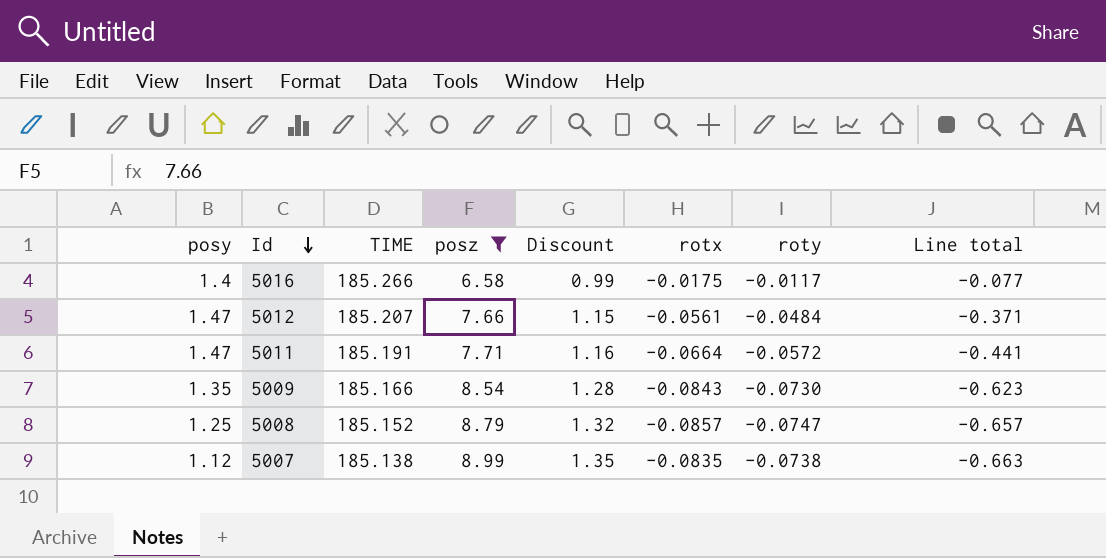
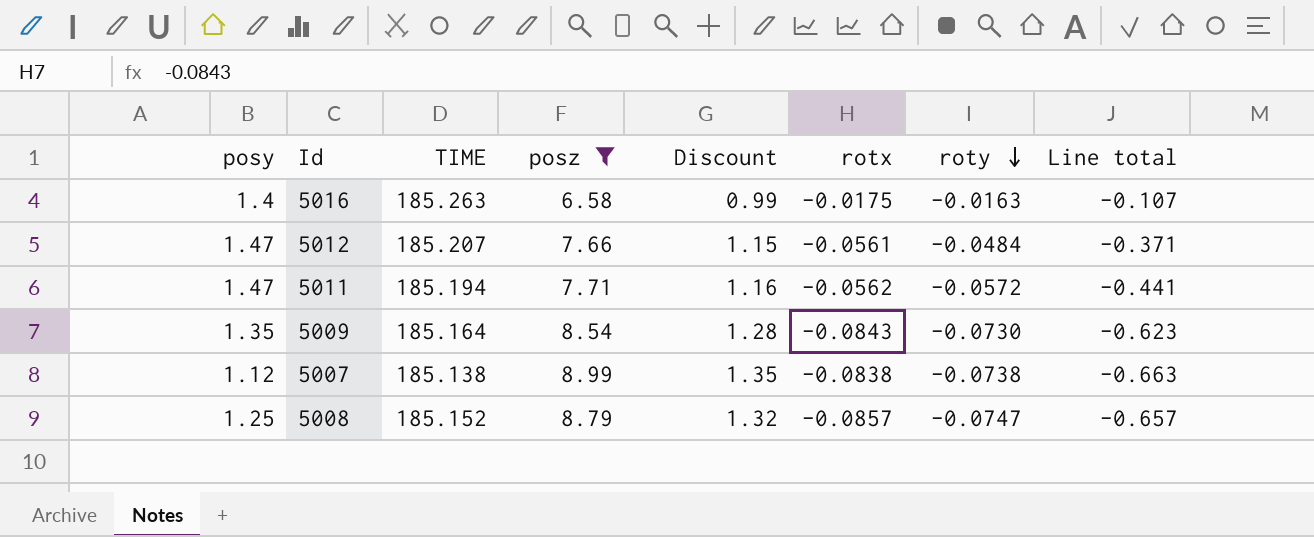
row order: Id descending -> roty descending
5016 | TIME: 185.266 -> 185.263
5016 | roty: -0.0117 -> -0.0163
5016 | Line total: -0.077 -> -0.107
5011 | TIME: 185.191 -> 185.194
5011 | rotx: -0.0664 -> -0.0562
5009 | TIME: 185.166 -> 185.164
5007 | rotx: -0.0835 -> -0.0838

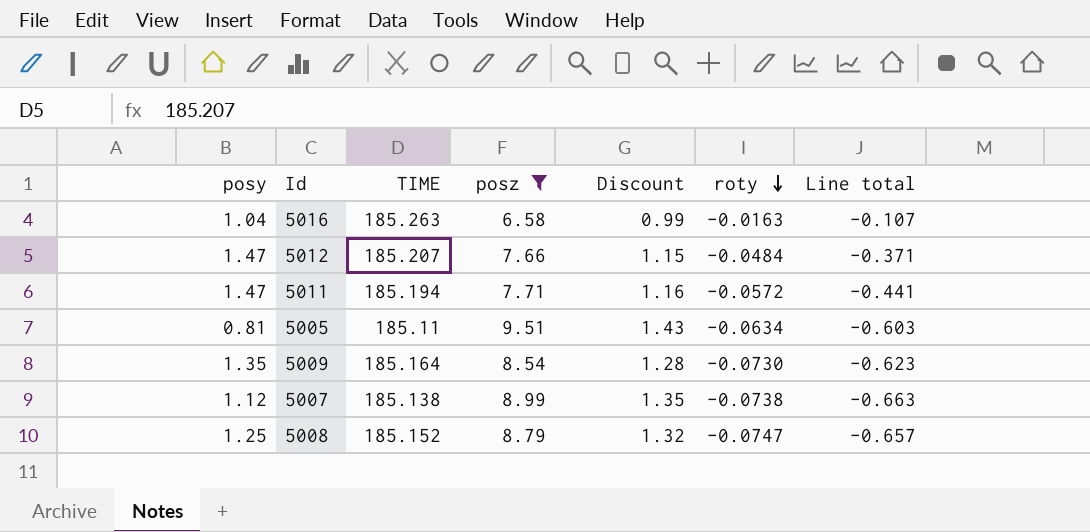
column rotx | position: 6 -> none
5016 | posy: 1.4 -> 1.04
row 5005: none -> 0.81 | 185.11 | 9.51 | 1.43 | -0.0634 | -0.603

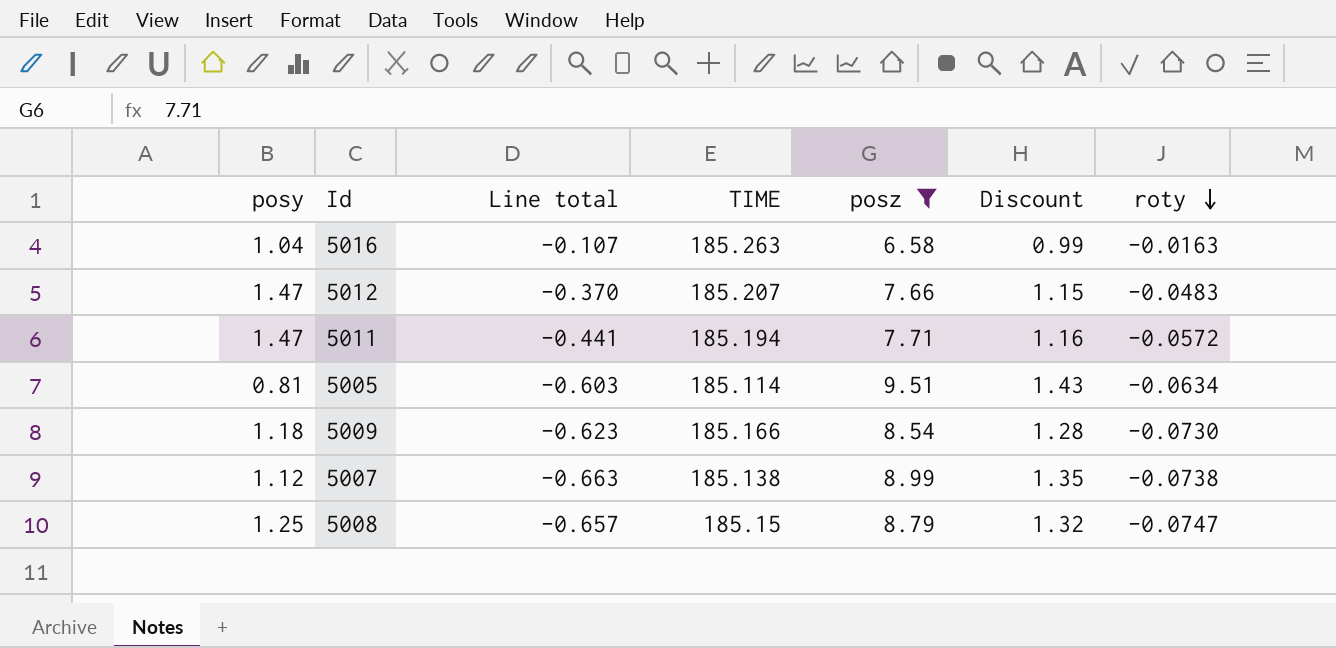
column Line total | position: 7 -> 3
5012 | Line total: -0.371 -> -0.370
5012 | roty: -0.0484 -> -0.0483
5005 | TIME: 185.11 -> 185.114
5009 | posy: 1.35 -> 1.18
5009 | TIME: 185.164 -> 185.166
5008 | TIME: 185.152 -> 185.15

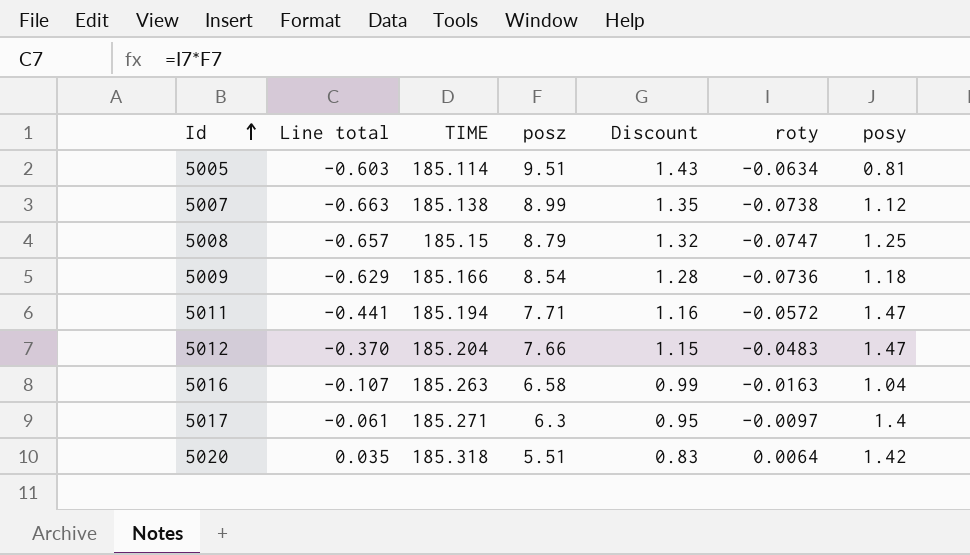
filter: posz >= 6.58 -> none
row order: roty descending -> Id ascending
column posy | position: 1 -> 7
5009 | Line total: -0.623 -> -0.629
5009 | roty: -0.0730 -> -0.0736
5012 | TIME: 185.207 -> 185.204

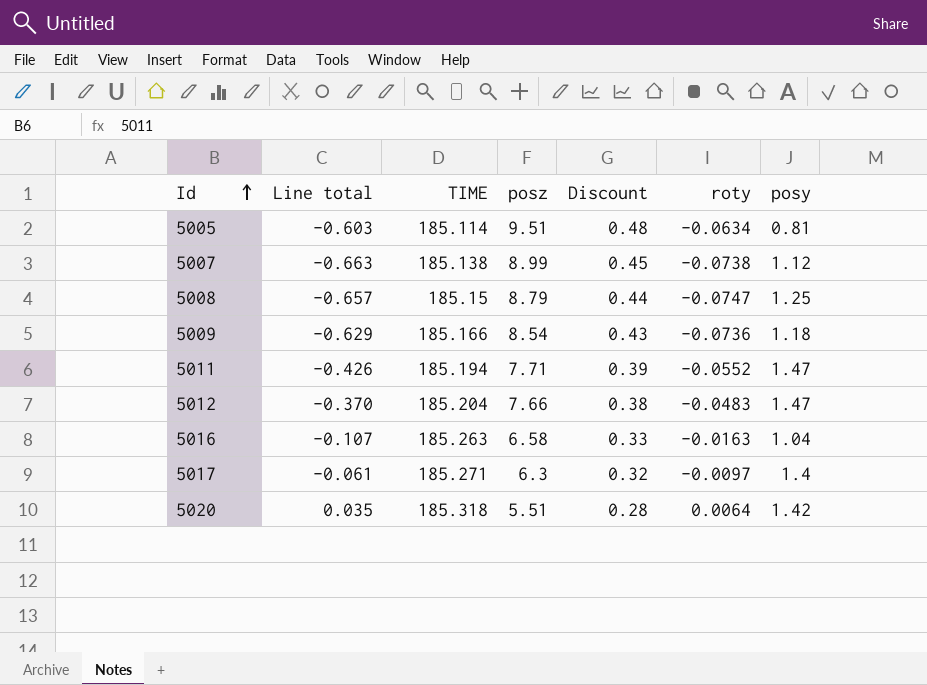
column Discount | formula: [posz] * 0.15 -> [posz] * 0.05
5011 | Line total: -0.441 -> -0.426
5011 | roty: -0.0572 -> -0.0552

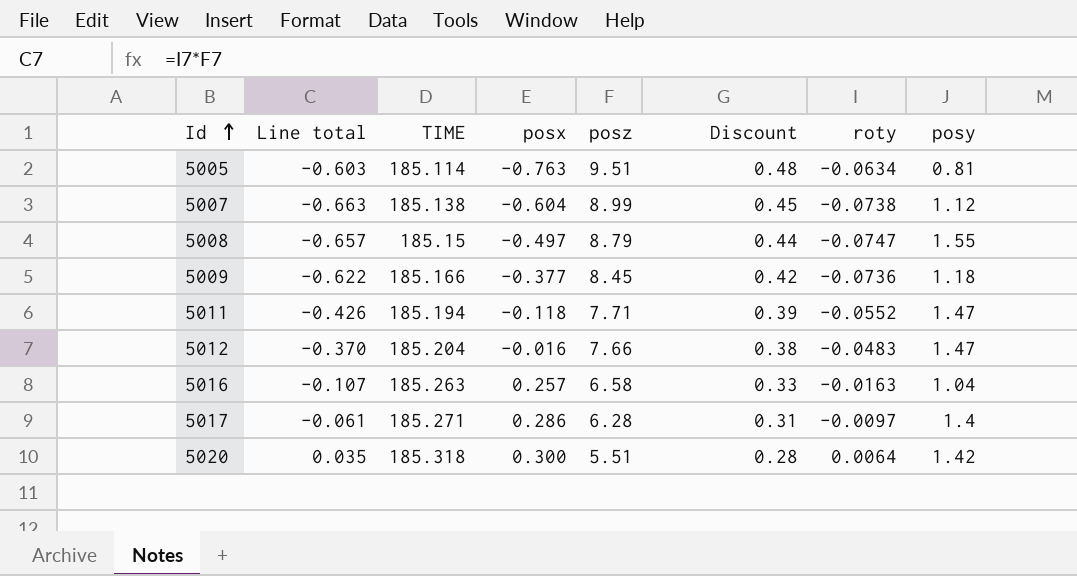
column posx | position: none -> 4
5008 | posy: 1.25 -> 1.55
5009 | Line total: -0.629 -> -0.622
5009 | posz: 8.54 -> 8.45
5009 | Discount: 0.43 -> 0.42
5017 | posz: 6.3 -> 6.28
5017 | Discount: 0.32 -> 0.31

